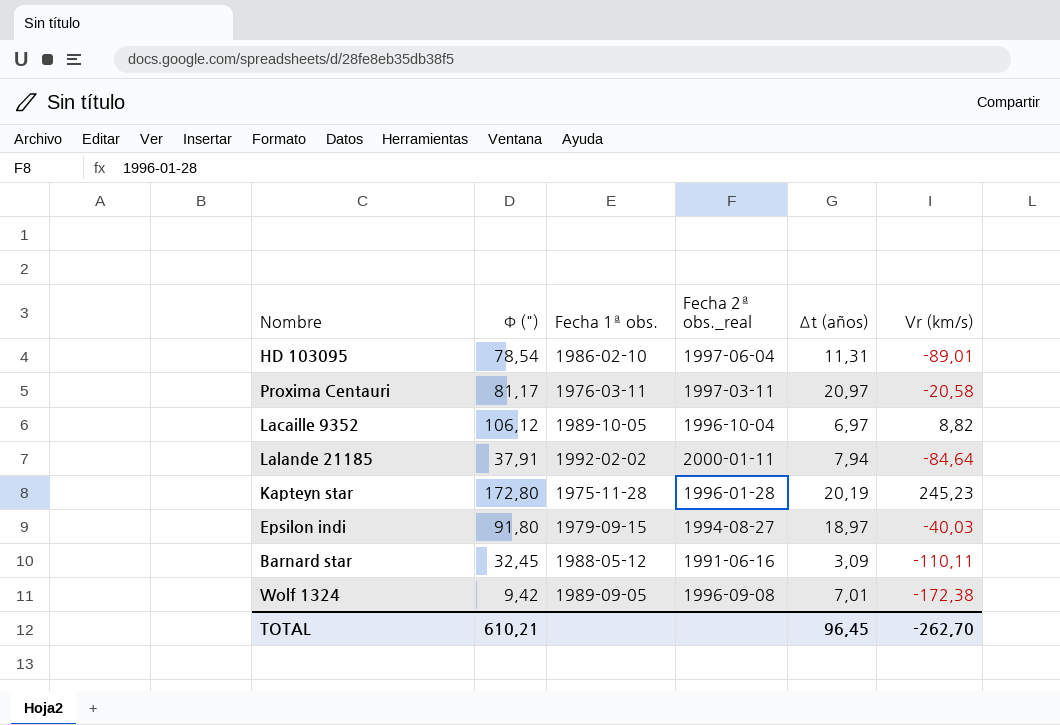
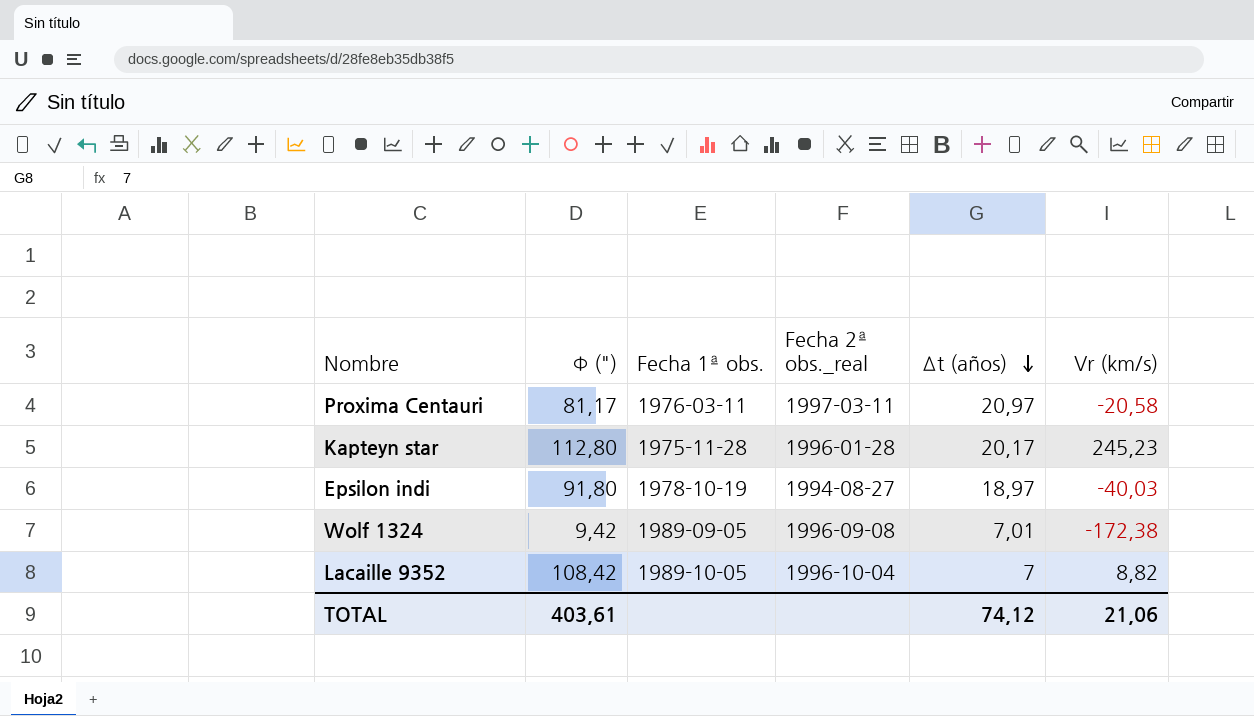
row order: none -> Δt (años) descending
row HD 103095: 78,54 | 1986-02-10 | 1997-06-04 | 11,31 | -89,01 -> none
row Lalande 21185: 37,91 | 1992-02-02 | 2000-01-11 | 7,94 | -84,64 -> none
row Barnard star: 32,45 | 1988-05-12 | 1991-06-16 | 3,09 | -110,11 -> none
Kapteyn star | Φ ("): 172,80 -> 112,80
Kapteyn star | Δt (años): 20,19 -> 20,17
Epsilon indi | Fecha 1ª obs.: 1979-09-15 -> 1978-10-19
Lacaille 9352 | Φ ("): 106,12 -> 108,42
Lacaille 9352 | Δt (años): 6,97 -> 7
TOTAL | Φ ("): 610,21 -> 403,61
TOTAL | Δt (años): 96,45 -> 74,12
TOTAL | Vr (km/s): -262,70 -> 21,06

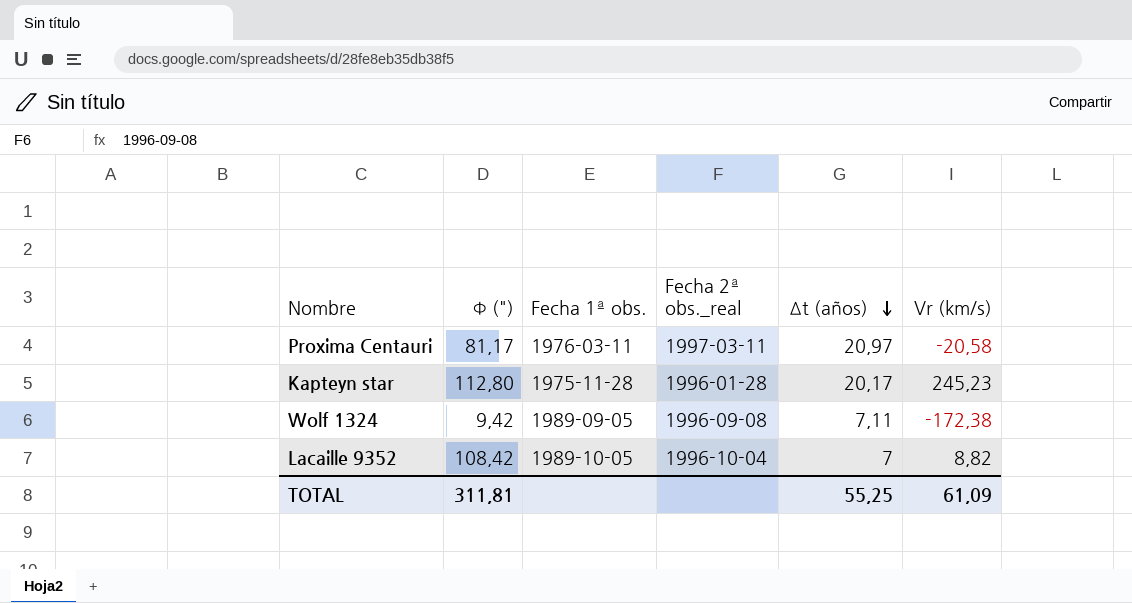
row Epsilon indi: 91,80 | 1978-10-19 | 1994-08-27 | 18,97 | -40,03 -> none
Wolf 1324 | Δt (años): 7,01 -> 7,11
TOTAL | Φ ("): 403,61 -> 311,81
TOTAL | Δt (años): 74,12 -> 55,25
TOTAL | Vr (km/s): 21,06 -> 61,09

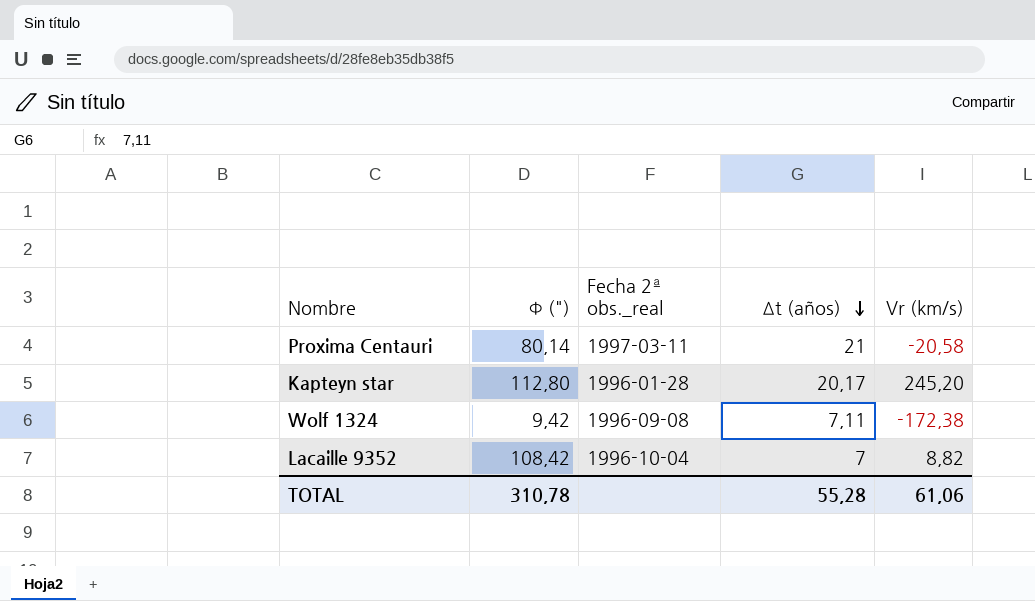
column Fecha 1ª obs. | position: 3 -> none
Proxima Centauri | Φ ("): 81,17 -> 80,14
Proxima Centauri | Δt (años): 20,97 -> 21
Kapteyn star | Vr (km/s): 245,23 -> 245,20
TOTAL | Φ ("): 311,81 -> 310,78
TOTAL | Δt (años): 55,25 -> 55,28
TOTAL | Vr (km/s): 61,09 -> 61,06

